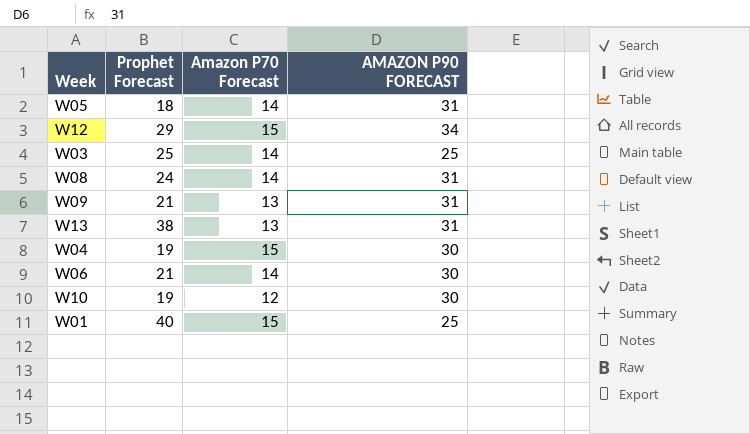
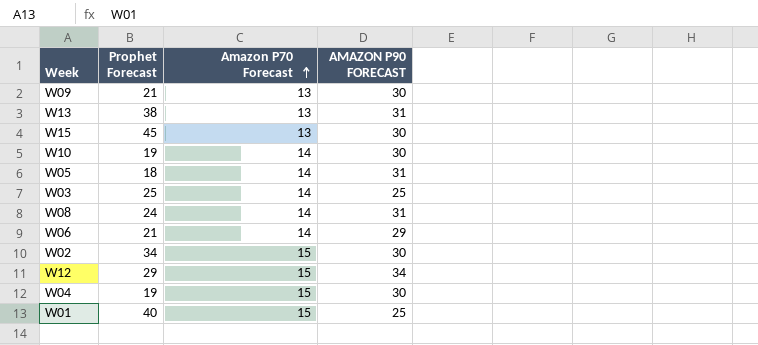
row order: none -> Amazon P70 Forecast ascending
W09 | AMAZON P90 FORECAST: 31 -> 30
row W15: none -> 45 | 13 | 30
W10 | Amazon P70 Forecast: 12 -> 14
W06 | AMAZON P90 FORECAST: 30 -> 29
row W02: none -> 34 | 15 | 30

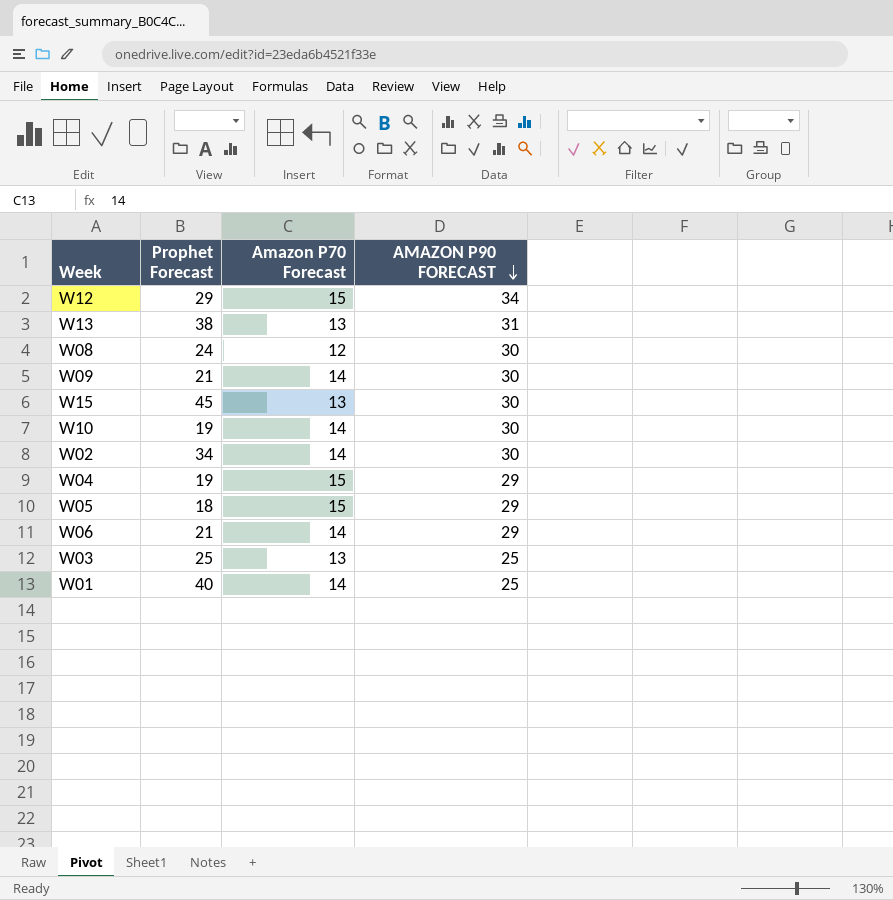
row order: Amazon P70 Forecast ascending -> AMAZON P90 FORECAST descending
W08 | Amazon P70 Forecast: 14 -> 12
W08 | AMAZON P90 FORECAST: 31 -> 30
W09 | Amazon P70 Forecast: 13 -> 14
W02 | Amazon P70 Forecast: 15 -> 14
W04 | AMAZON P90 FORECAST: 30 -> 29
W05 | Amazon P70 Forecast: 14 -> 15
W05 | AMAZON P90 FORECAST: 31 -> 29
W03 | Amazon P70 Forecast: 14 -> 13
W01 | Amazon P70 Forecast: 15 -> 14

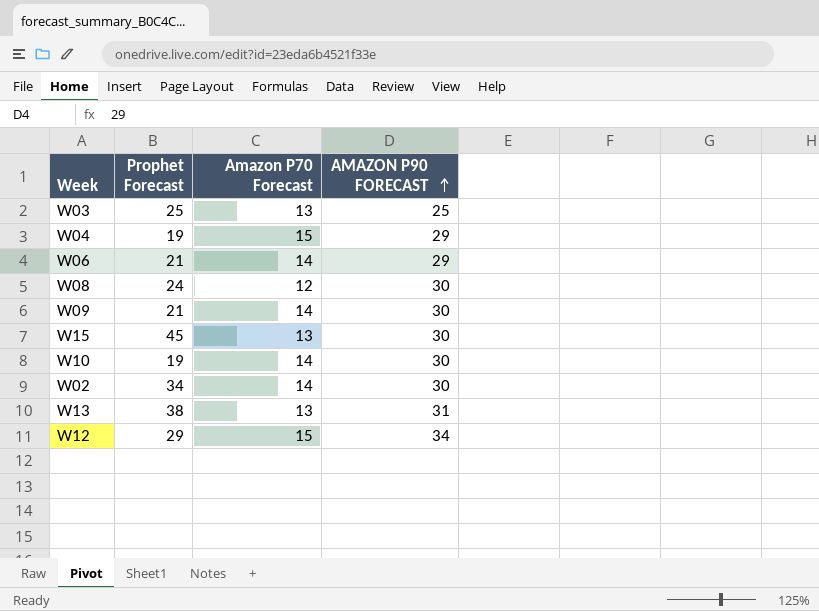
row order: AMAZON P90 FORECAST descending -> AMAZON P90 FORECAST ascending
row W05: 18 | 15 | 29 -> none
row W01: 40 | 14 | 25 -> none

